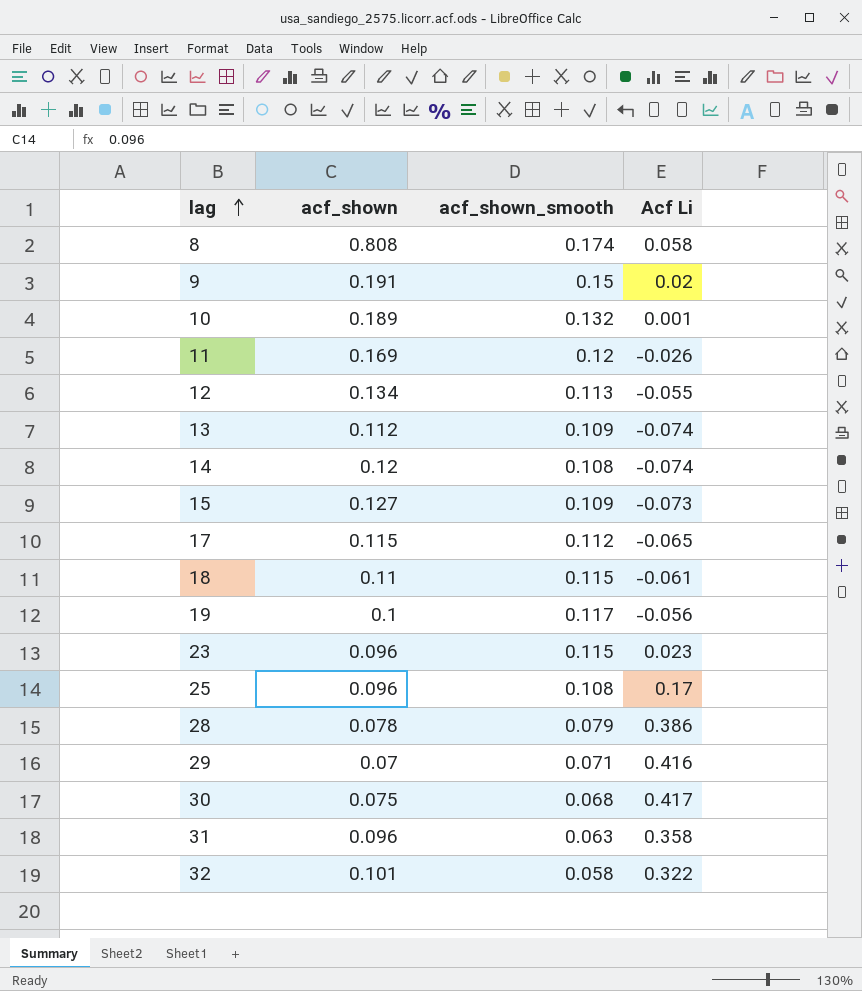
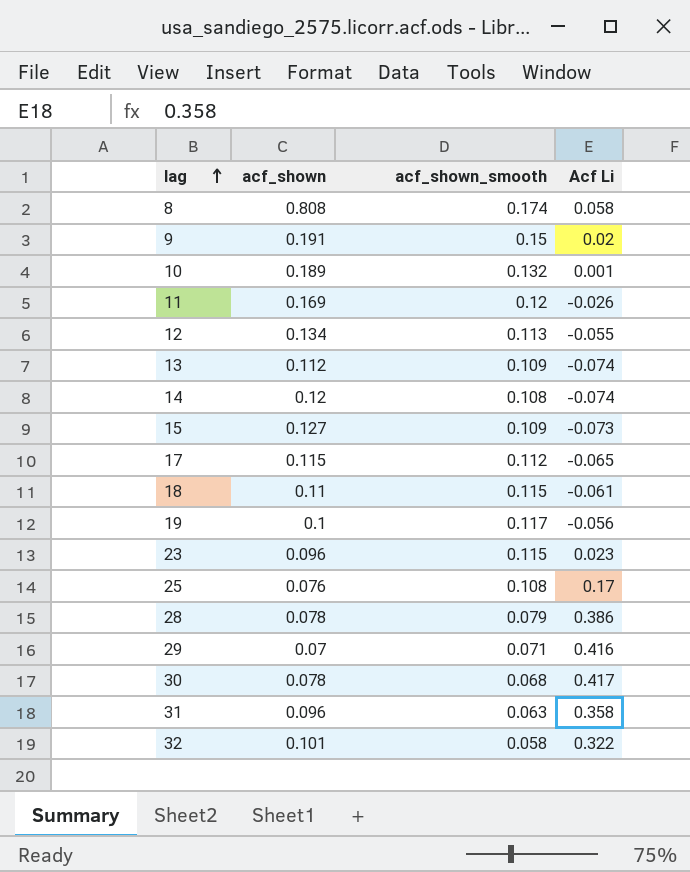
25 | acf_shown: 0.096 -> 0.076
30 | acf_shown: 0.075 -> 0.078

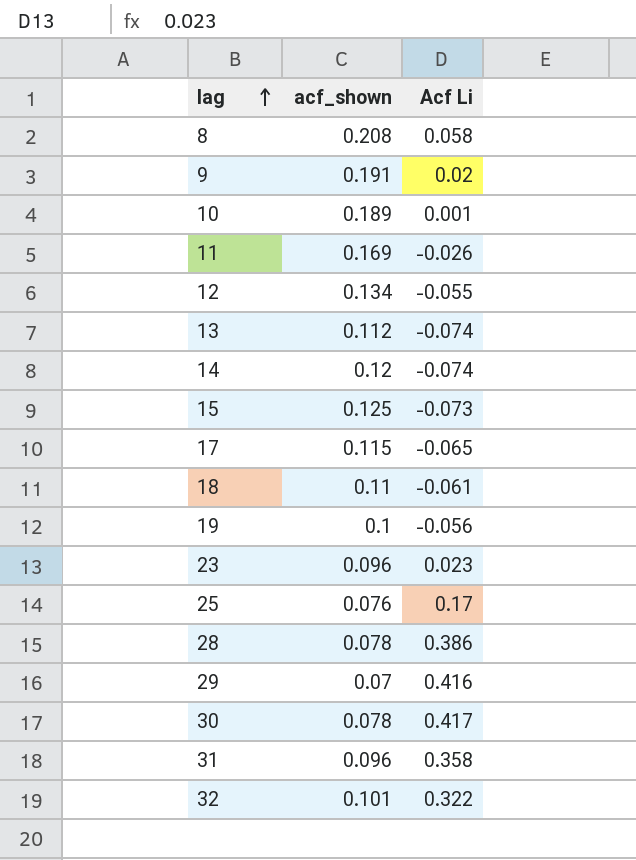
column acf_shown_smooth | position: 3 -> none
8 | acf_shown: 0.808 -> 0.208
15 | acf_shown: 0.127 -> 0.125

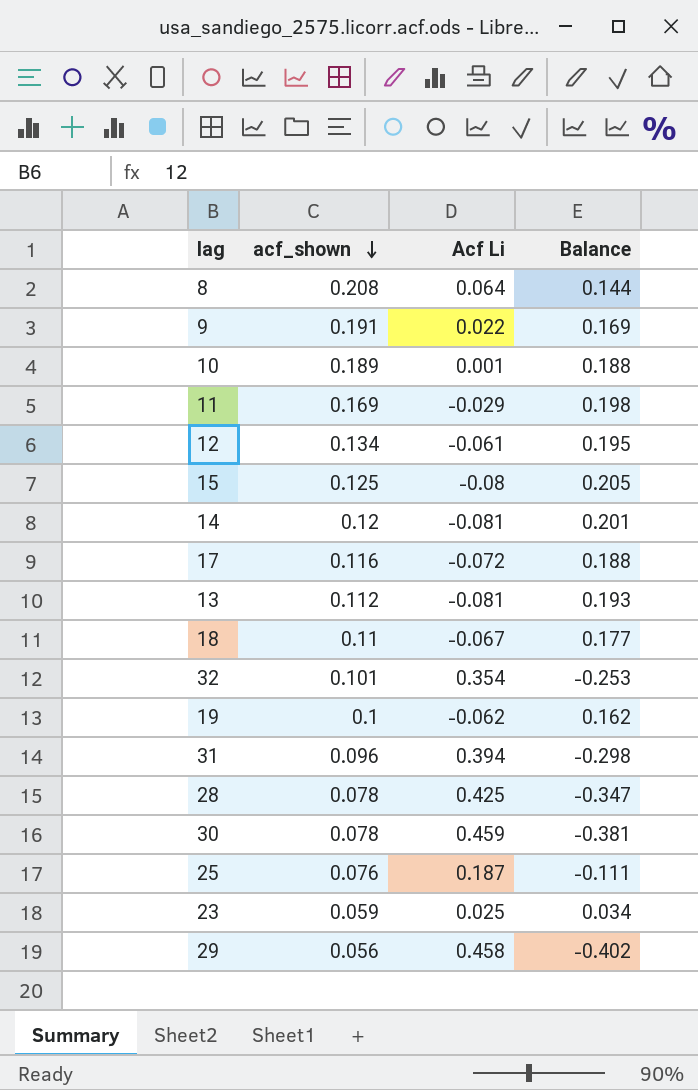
row order: lag ascending -> acf_shown descending
column Balance | formula: none -> [acf_shown] - [Acf Li]
8 | Acf Li: 0.058 -> 0.064
9 | Acf Li: 0.02 -> 0.022
11 | Acf Li: -0.026 -> -0.029
12 | Acf Li: -0.055 -> -0.061
15 | Acf Li: -0.073 -> -0.08
14 | Acf Li: -0.074 -> -0.081
17 | acf_shown: 0.115 -> 0.116
17 | Acf Li: -0.065 -> -0.072
13 | Acf Li: -0.074 -> -0.081
18 | Acf Li: -0.061 -> -0.067
32 | Acf Li: 0.322 -> 0.354
19 | Acf Li: -0.056 -> -0.062
31 | Acf Li: 0.358 -> 0.394
28 | Acf Li: 0.386 -> 0.425
30 | Acf Li: 0.417 -> 0.459
25 | Acf Li: 0.17 -> 0.187
23 | acf_shown: 0.096 -> 0.059
23 | Acf Li: 0.023 -> 0.025
29 | acf_shown: 0.07 -> 0.056
29 | Acf Li: 0.416 -> 0.458

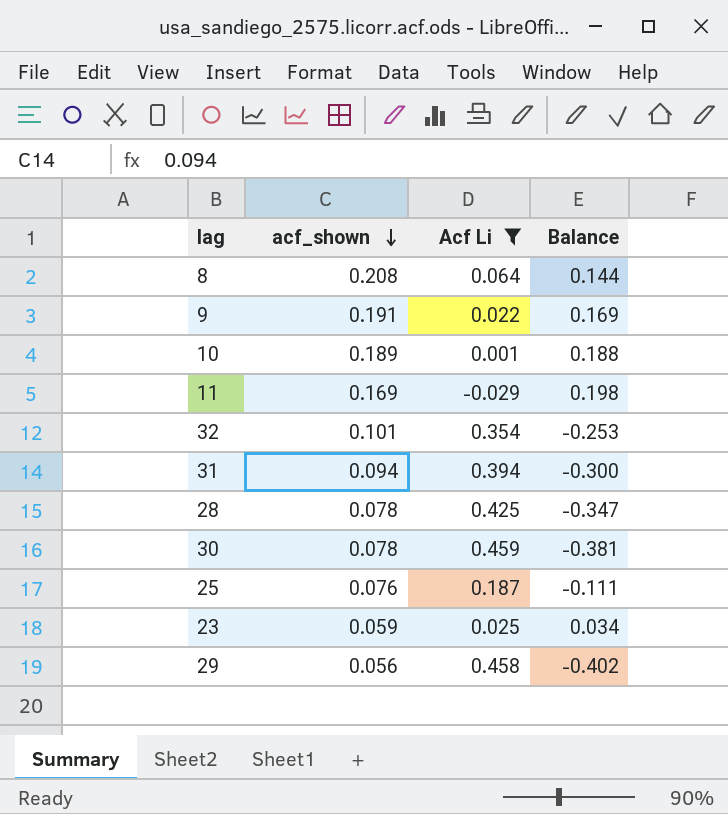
filter: none -> Acf Li >= -0.029
31 | acf_shown: 0.096 -> 0.094
31 | Balance: -0.298 -> -0.300

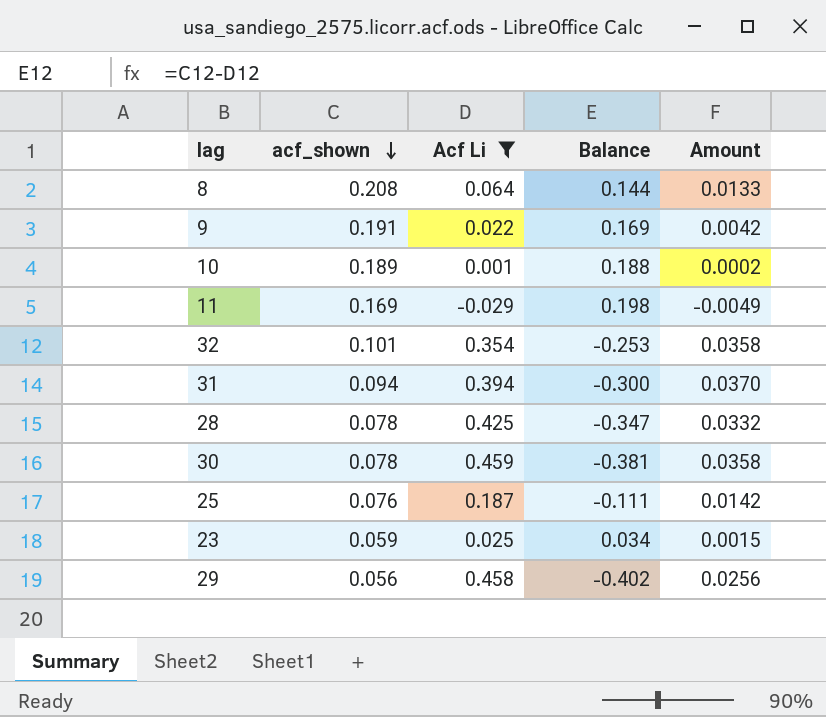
column Amount | formula: none -> [acf_shown] * [Acf Li]

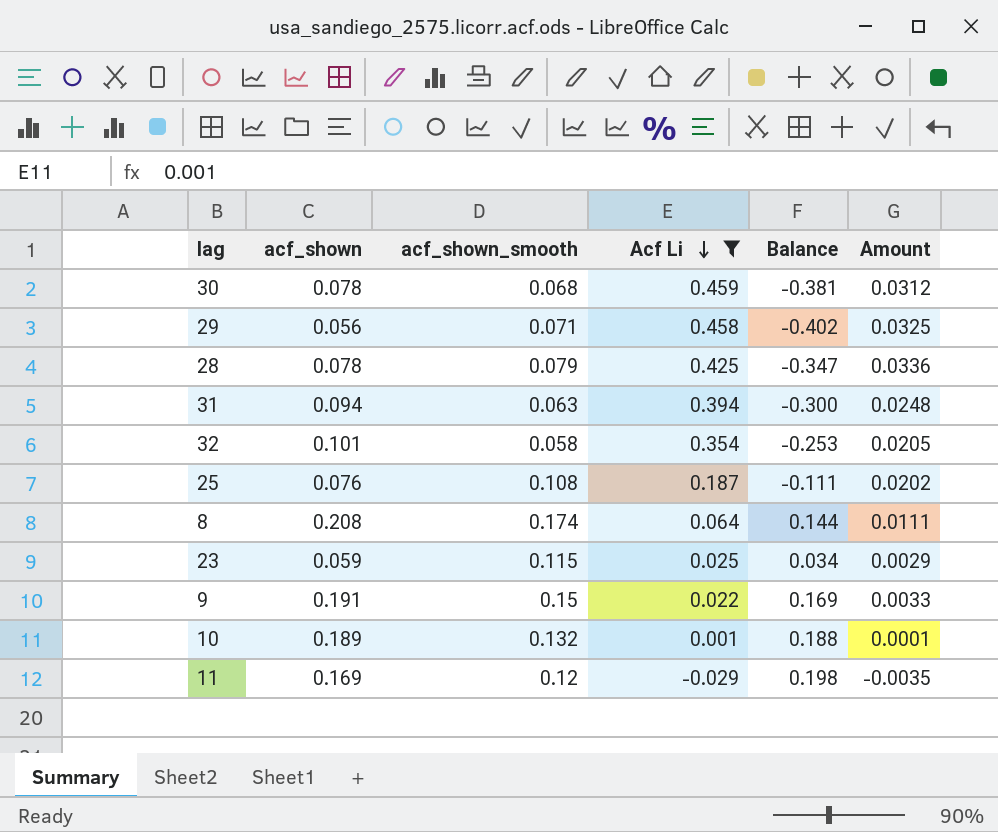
row order: acf_shown descending -> Acf Li descending
column acf_shown_smooth | position: none -> 3
column Amount | formula: [acf_shown] * [Acf Li] -> [acf_shown_smooth] * [Acf Li]

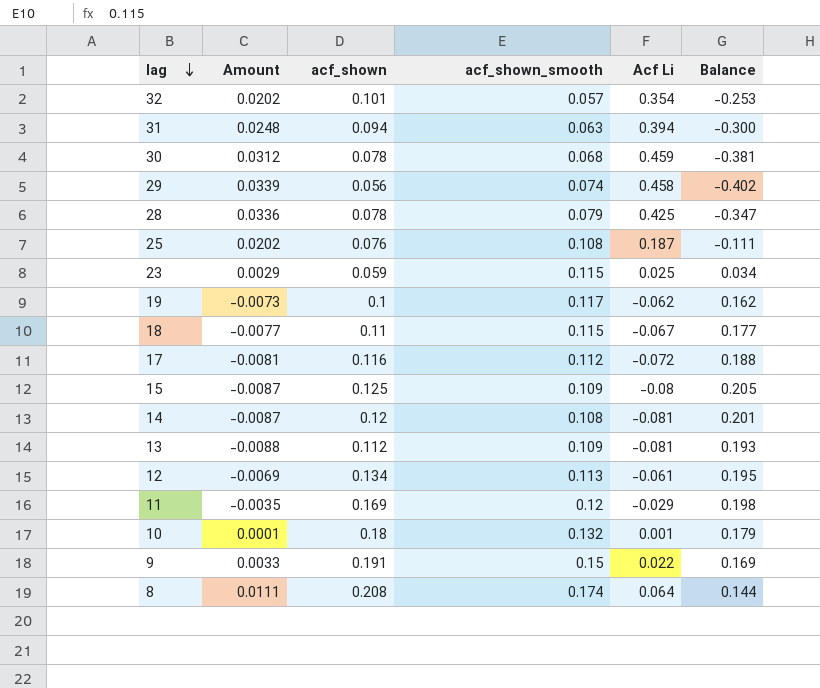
filter: Acf Li >= -0.029 -> none
row order: Acf Li descending -> lag descending
column Amount | position: 6 -> 2
32 | Amount: 0.0205 -> 0.0202
32 | acf_shown_smooth: 0.058 -> 0.057
29 | Amount: 0.0325 -> 0.0339
29 | acf_shown_smooth: 0.071 -> 0.074
10 | acf_shown: 0.189 -> 0.18
10 | Balance: 0.188 -> 0.179

